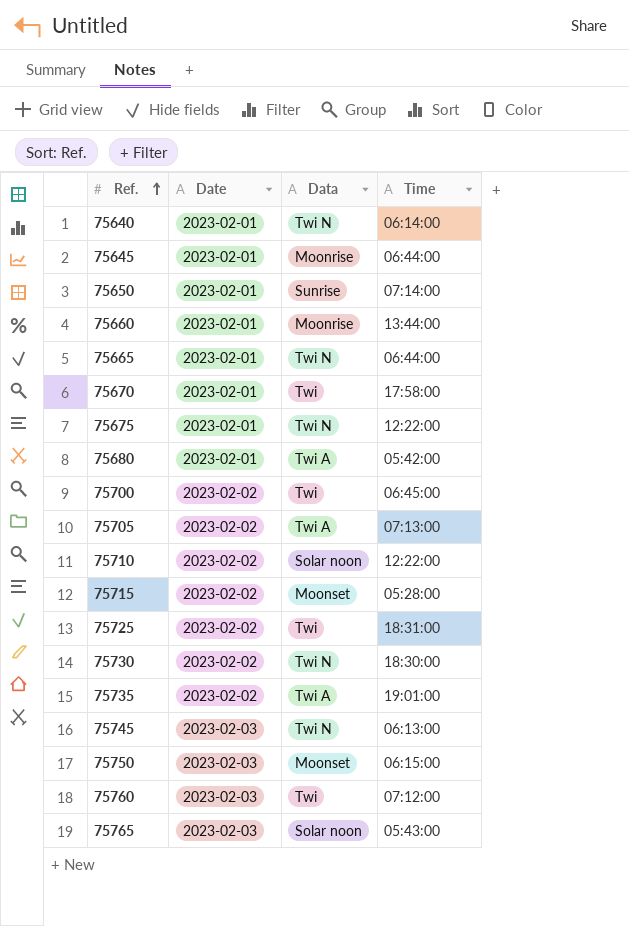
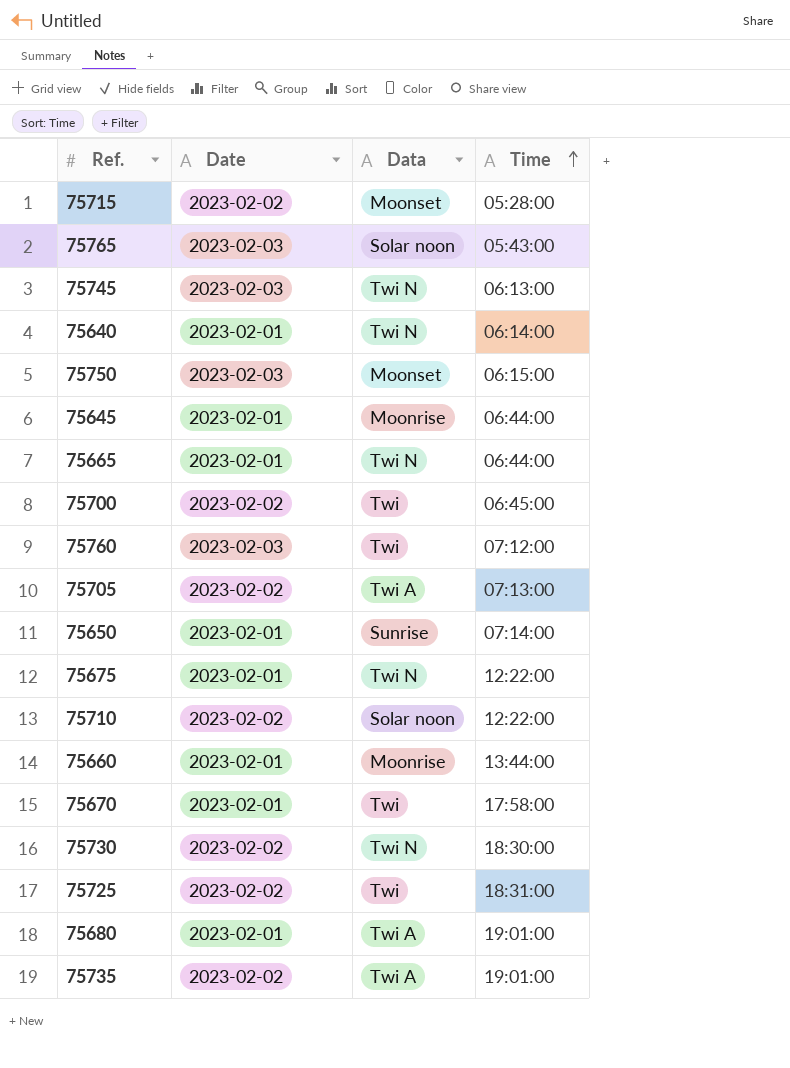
row order: Ref. ascending -> Time ascending
75680 | Time: 05:42:00 -> 19:01:00

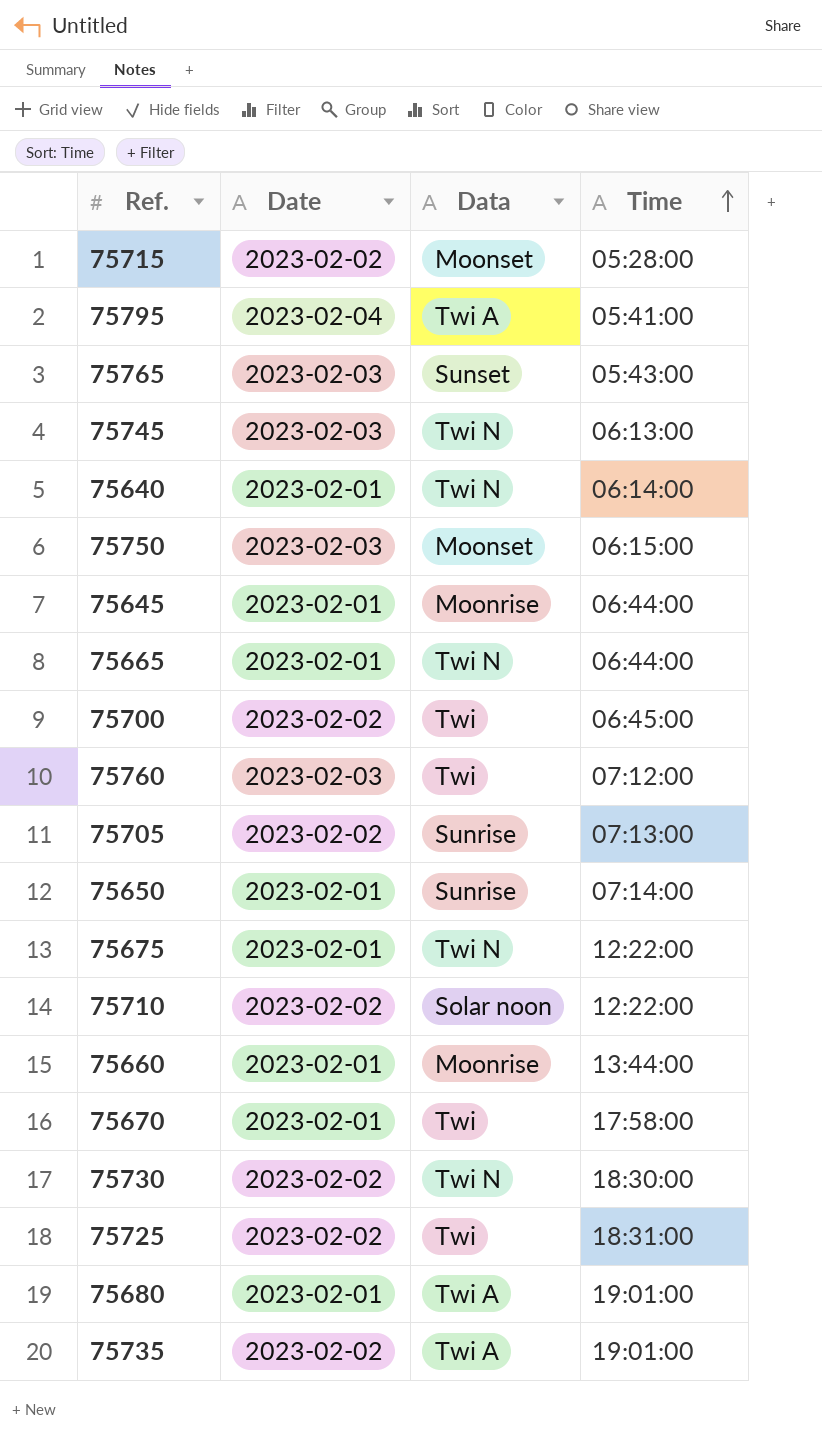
row 75795: none -> 2023-02-04 | Twi A | 05:41:00
75765 | Data: Solar noon -> Sunset
75705 | Data: Twi A -> Sunrise

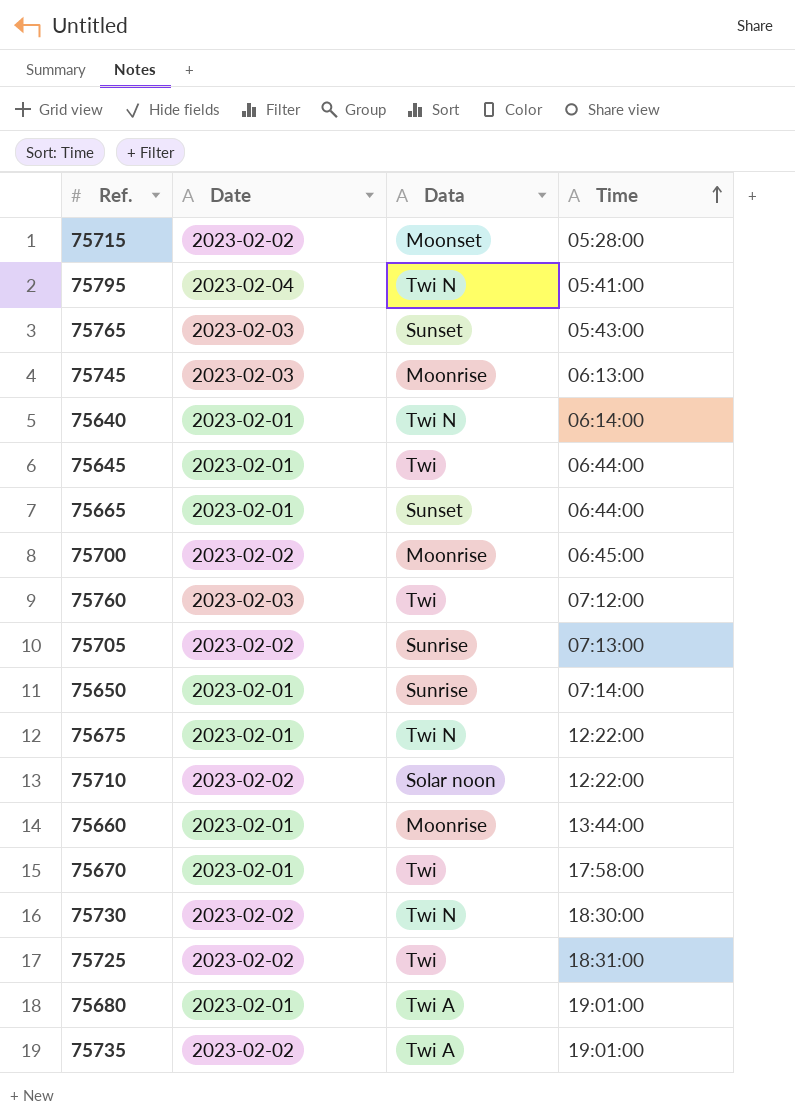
row 75750: 2023-02-03 | Moonset | 06:15:00 -> none
75795 | Data: Twi A -> Twi N
75745 | Data: Twi N -> Moonrise
75645 | Data: Moonrise -> Twi
75665 | Data: Twi N -> Sunset
75700 | Data: Twi -> Moonrise

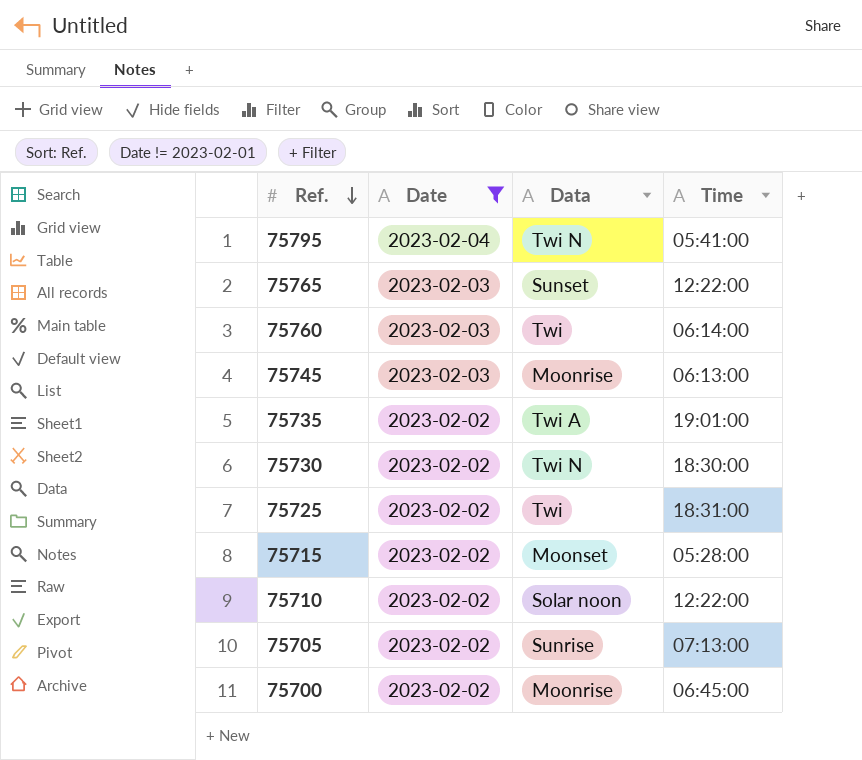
filter: none -> Date != 2023-02-01
row order: Time ascending -> Ref. descending
75765 | Time: 05:43:00 -> 12:22:00
75760 | Time: 07:12:00 -> 06:14:00

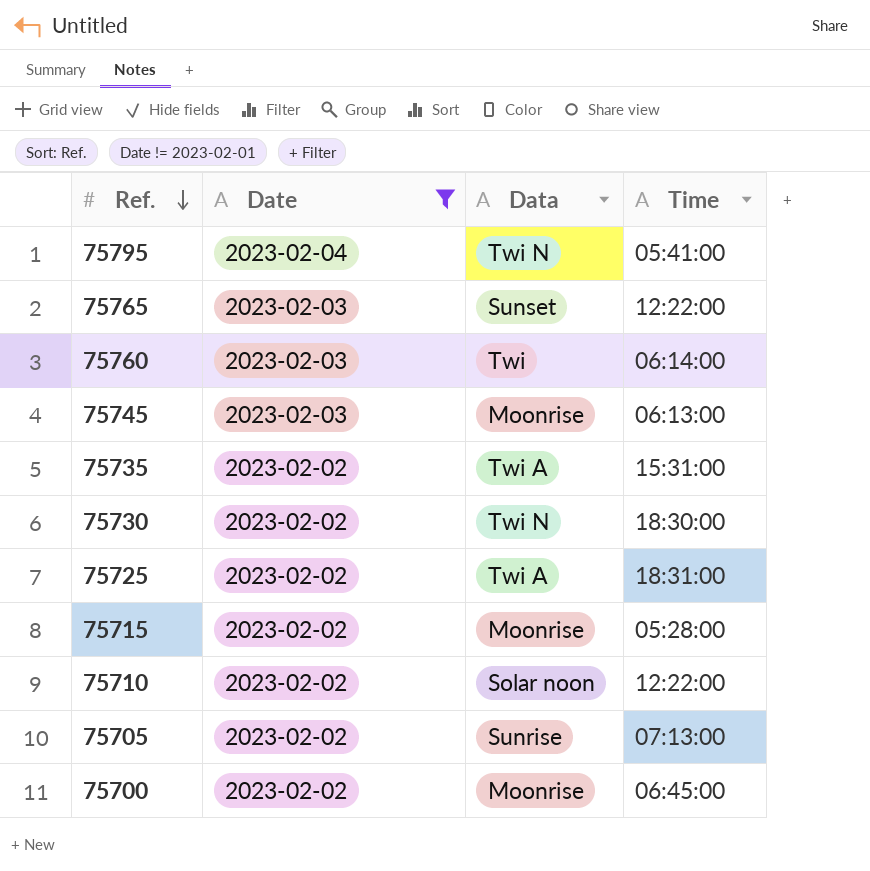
75735 | Time: 19:01:00 -> 15:31:00
75725 | Data: Twi -> Twi A
75715 | Data: Moonset -> Moonrise

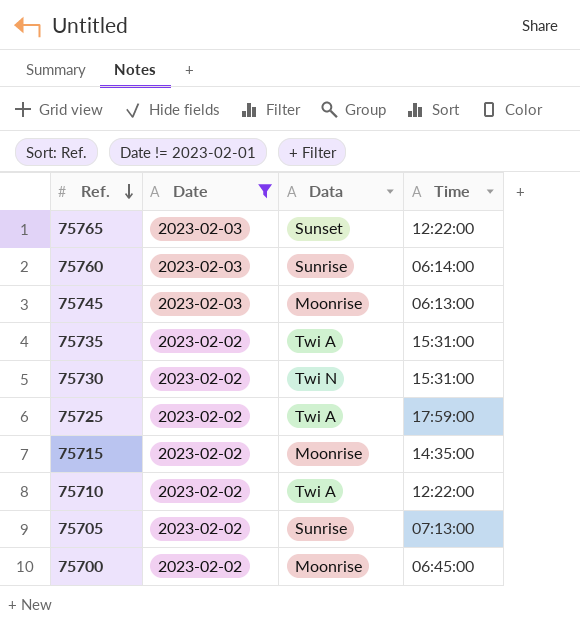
row 75795: 2023-02-04 | Twi N | 05:41:00 -> none
75760 | Data: Twi -> Sunrise
75730 | Time: 18:30:00 -> 15:31:00
75725 | Time: 18:31:00 -> 17:59:00
75715 | Time: 05:28:00 -> 14:35:00
75710 | Data: Solar noon -> Twi A

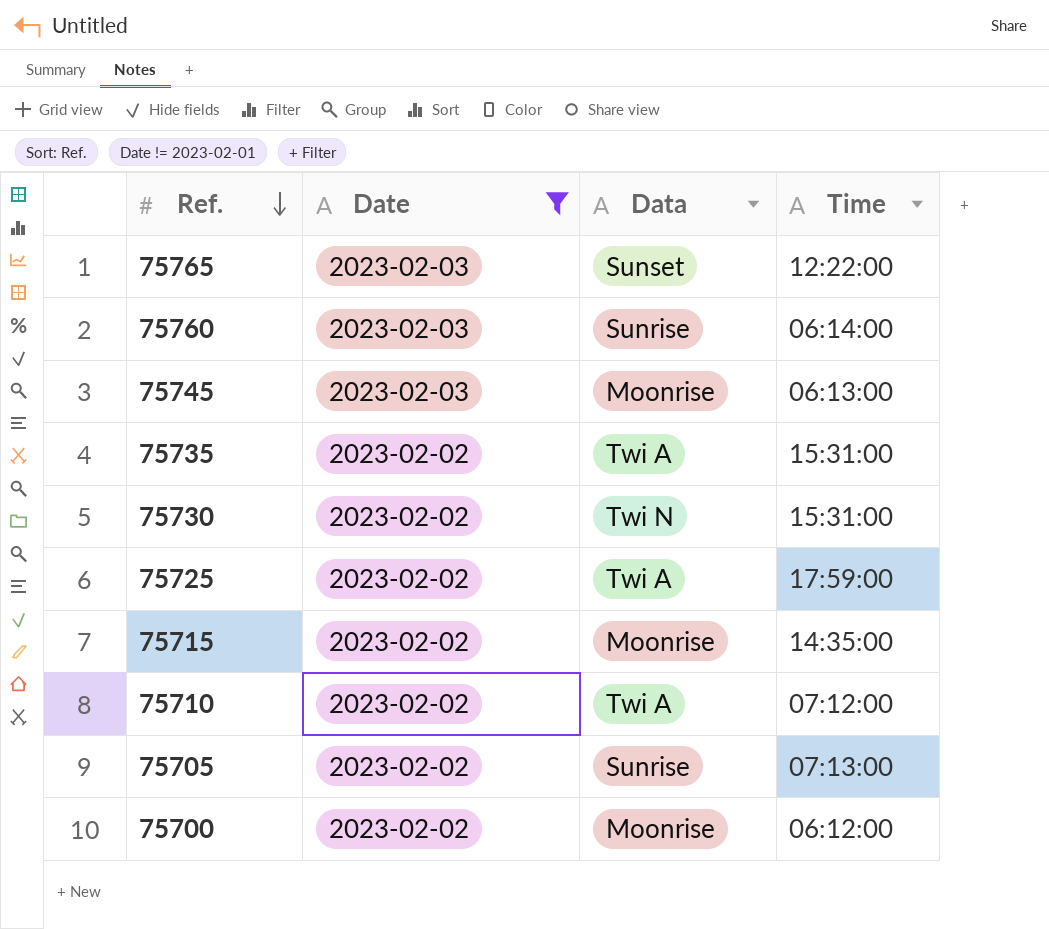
75710 | Time: 12:22:00 -> 07:12:00
75700 | Time: 06:45:00 -> 06:12:00

